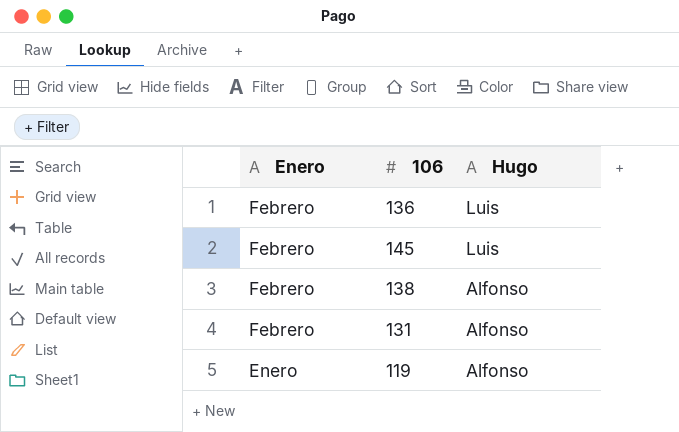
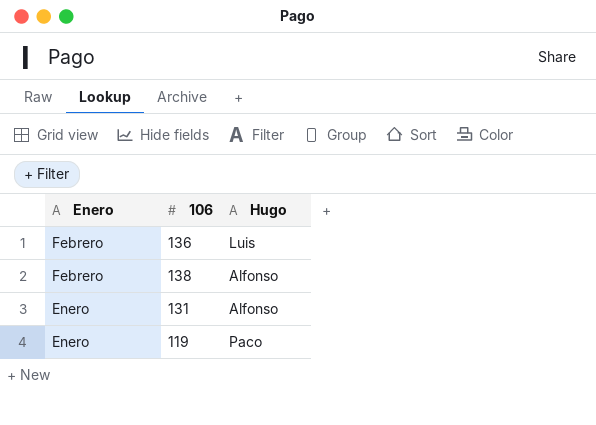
row 145: Febrero | Luis -> none
131 | Enero: Febrero -> Enero
119 | Hugo: Alfonso -> Paco

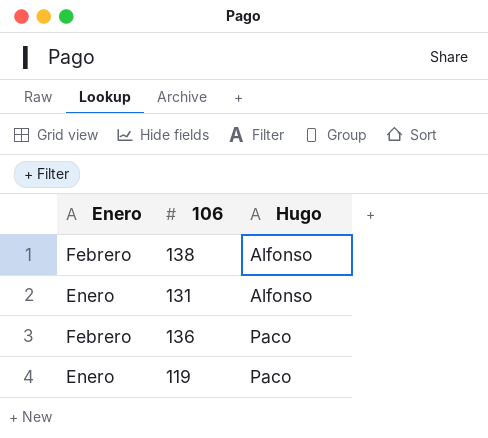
row order: Enero descending -> Hugo ascending
136 | Hugo: Luis -> Paco

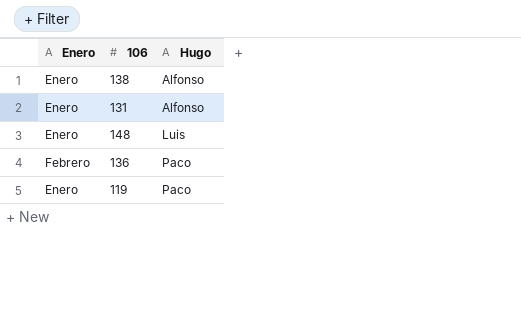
138 | Enero: Febrero -> Enero
row 148: none -> Enero | Luis

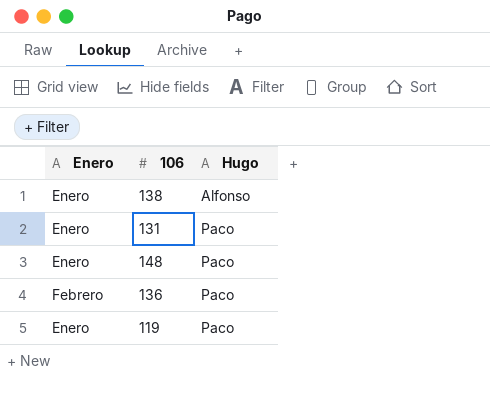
131 | Hugo: Alfonso -> Paco
148 | Hugo: Luis -> Paco

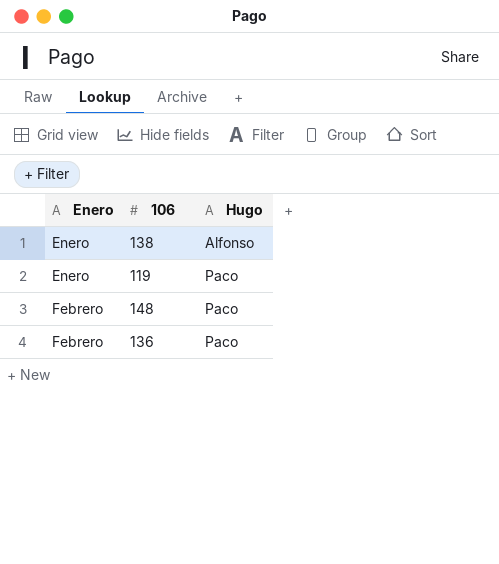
row order: Hugo ascending -> Enero ascending
row 131: Enero | Paco -> none
148 | Enero: Enero -> Febrero

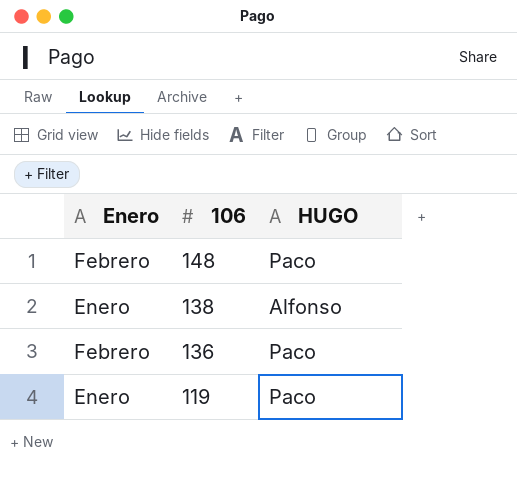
row order: Enero ascending -> 106 descending
column name: Hugo -> HUGO

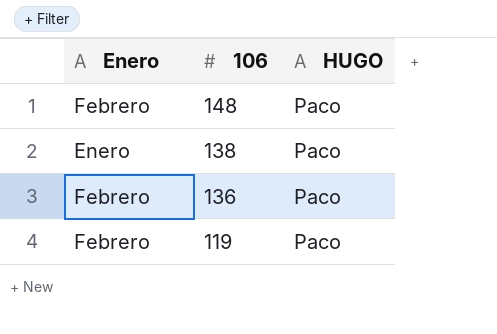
138 | HUGO: Alfonso -> Paco
119 | Enero: Enero -> Febrero

